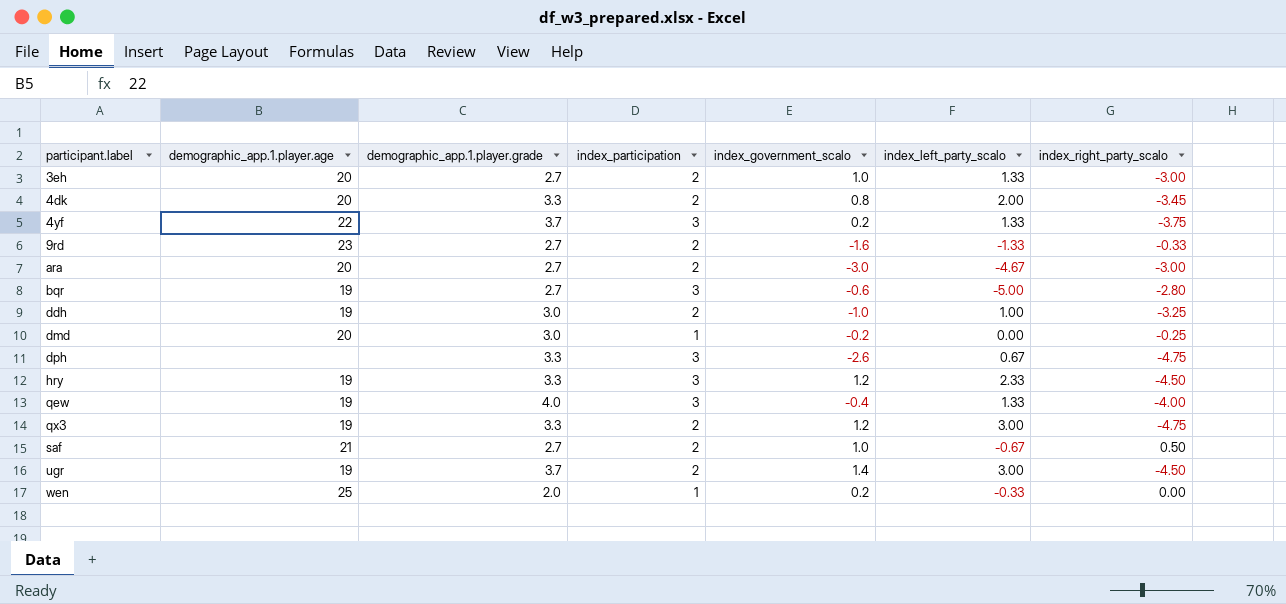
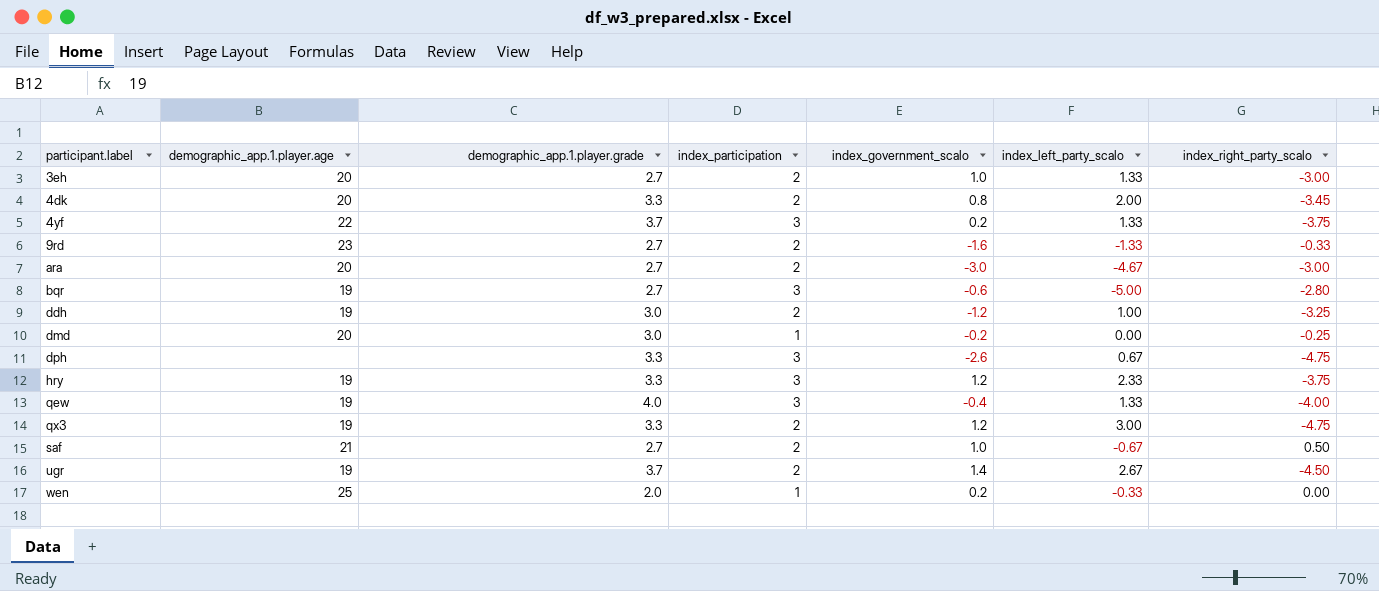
ddh | index_government_scalo: -1.0 -> -1.2
hry | index_right_party_scalo: -4.50 -> -3.75
ugr | index_left_party_scalo: 3.00 -> 2.67

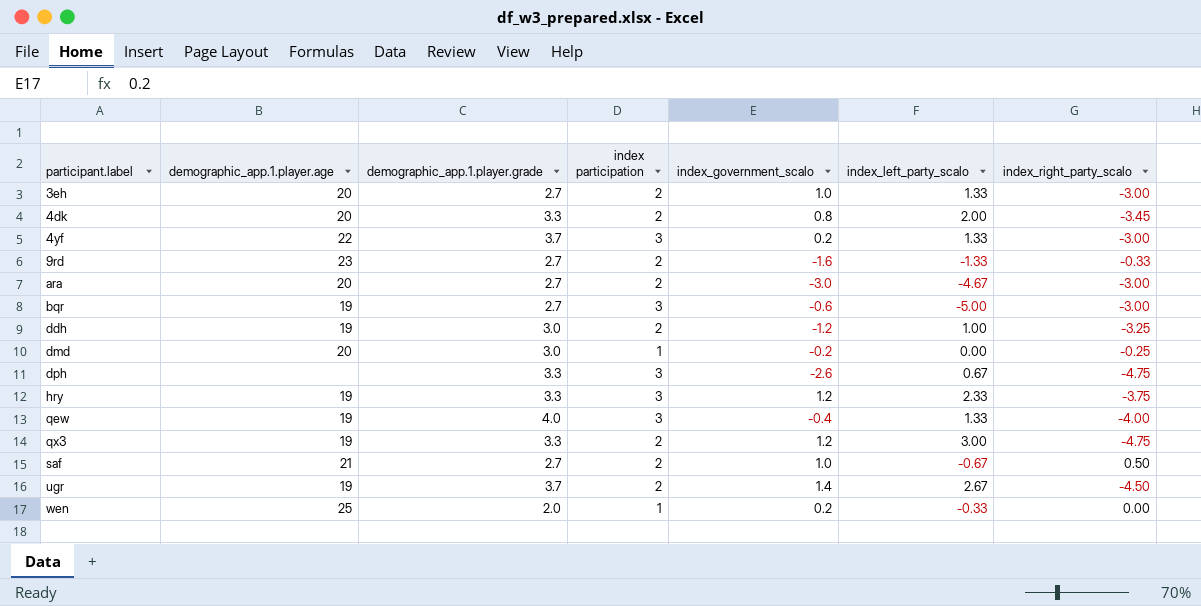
column name: index_participation -> index participation
4yf | index_right_party_scalo: -3.75 -> -3.00
bqr | index_right_party_scalo: -2.80 -> -3.00

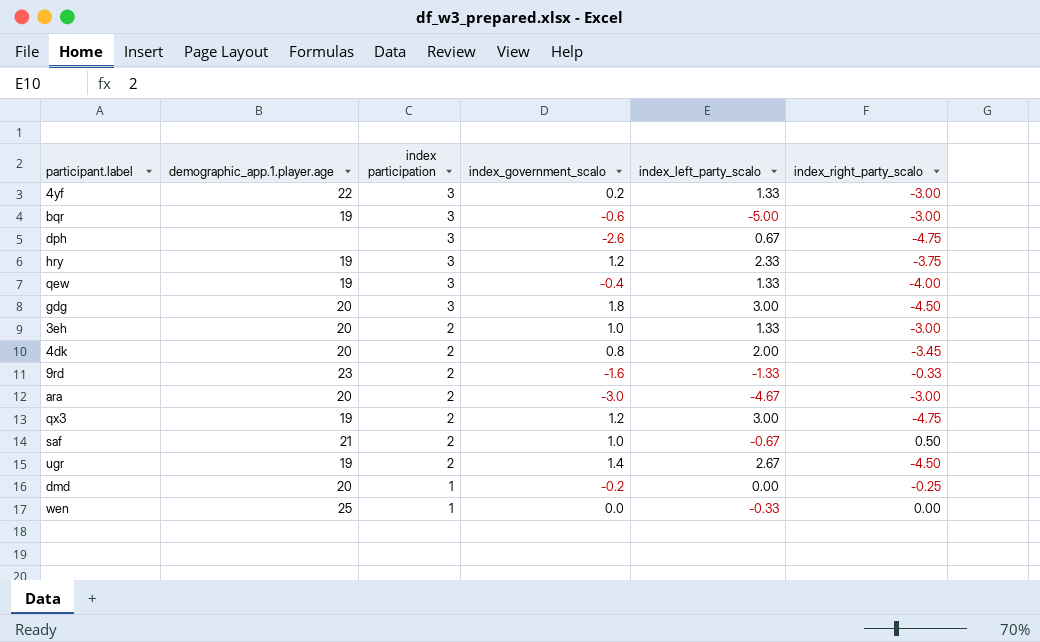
row order: participant.label ascending -> index participation descending
column demographic_app.1.player.grade | position: 3 -> none
row ddh: 19 | 3.0 | 2 | -1.2 | 1.00 | -3.25 -> none
row gdg: none -> 20 | 3 | 1.8 | 3.00 | -4.50
wen | index_government_scalo: 0.2 -> 0.0

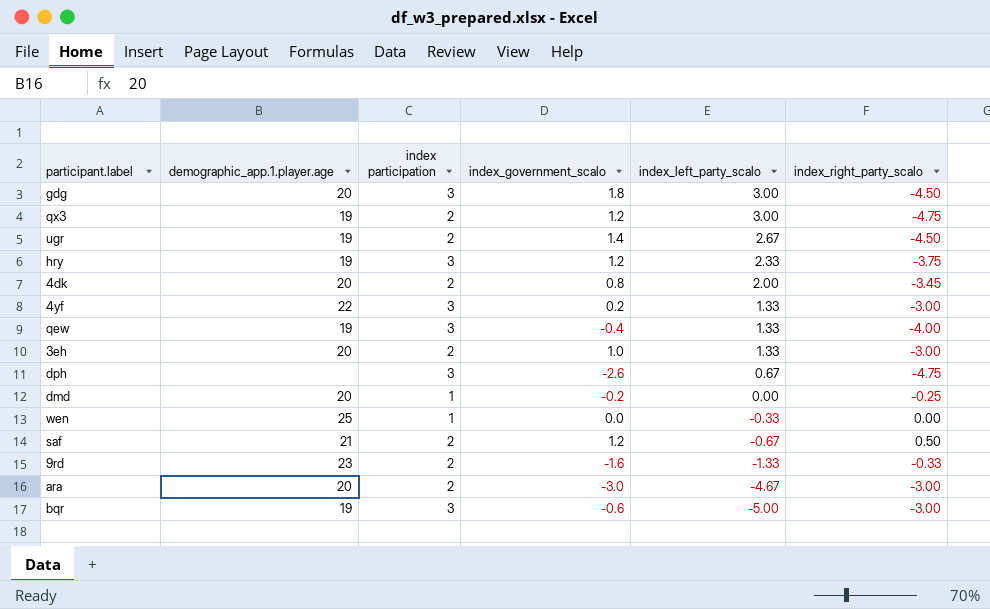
row order: index participation descending -> index_left_party_scalo descending
saf | index_government_scalo: 1.0 -> 1.2

